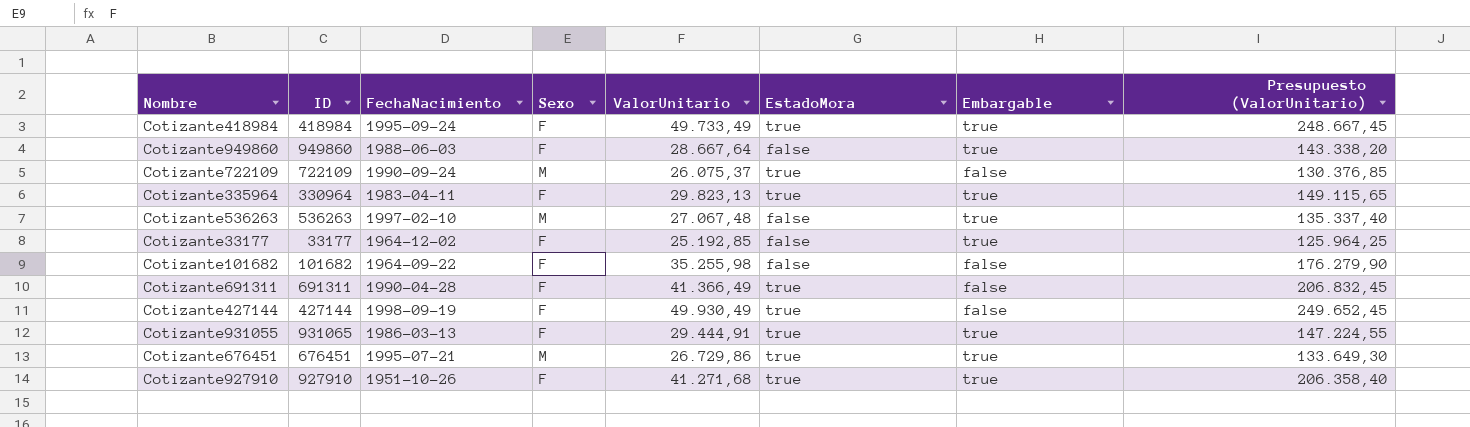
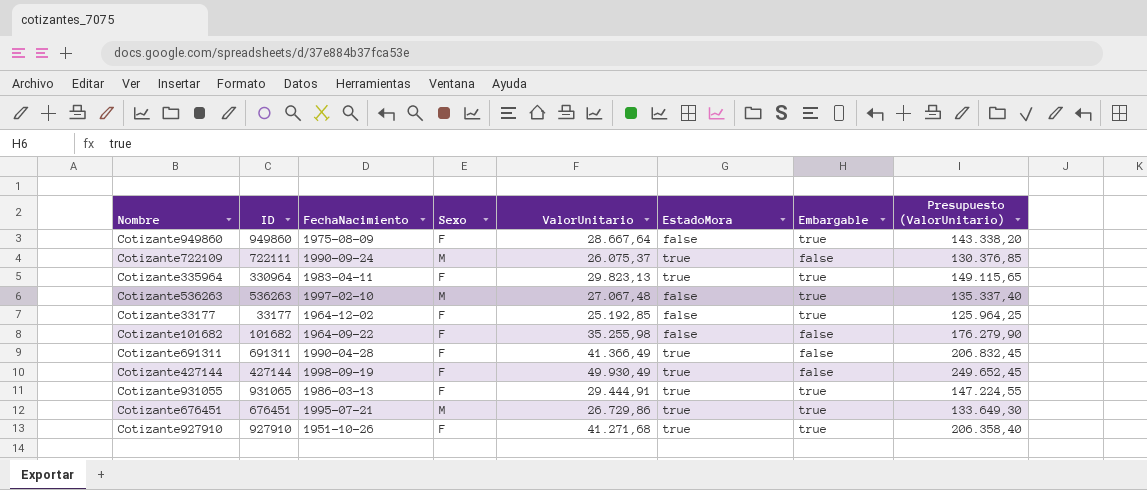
row Cotizante418984: 418984 | 1995-09-24 | F | 49.733,49 | true | true | 248.667,45 -> none
Cotizante949860 | FechaNacimiento: 1988-06-03 -> 1975-08-09
Cotizante722109 | ID: 722109 -> 722111

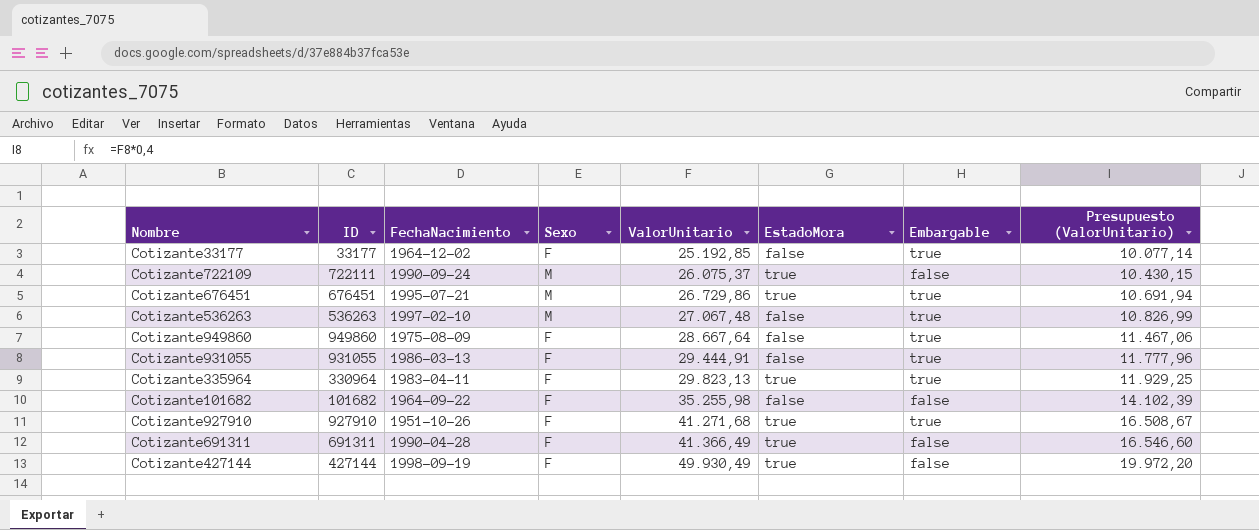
row order: none -> ValorUnitario ascending
column Presupuesto (ValorUnitario) | formula: [ValorUnitario] * 5 -> [ValorUnitario] * 0,4
Cotizante931055 | ID: 931065 -> 931055
Cotizante931055 | EstadoMora: true -> false

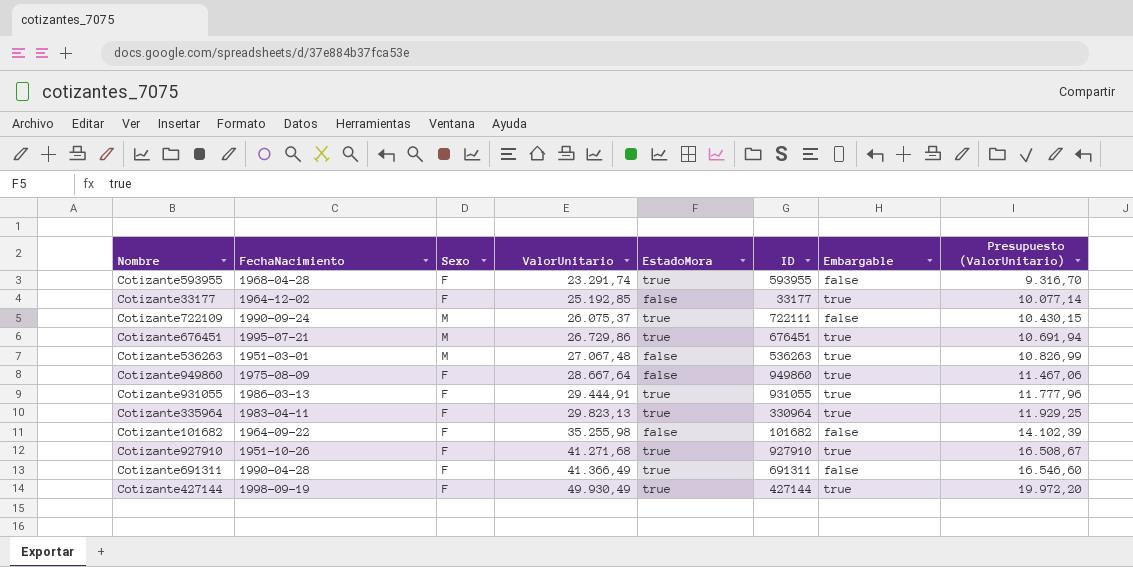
column ID | position: 2 -> 6
row Cotizante593955: none -> 1968-04-28 | F | 23.291,74 | true | 593955 | false | 9.316,70
Cotizante536263 | FechaNacimiento: 1997-02-10 -> 1951-03-01
Cotizante931055 | EstadoMora: false -> true
Cotizante427144 | Embargable: false -> true

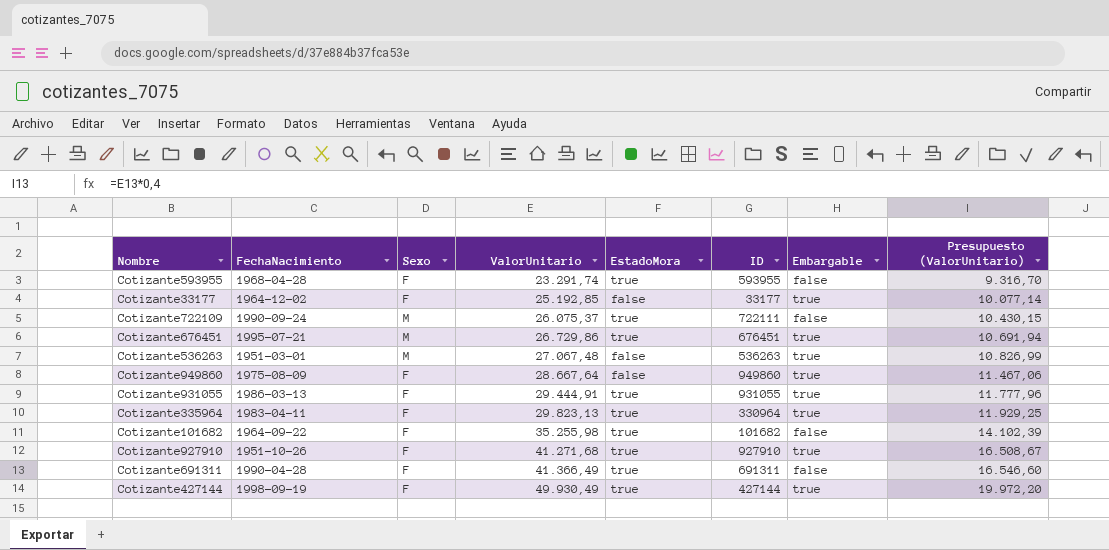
Cotizante101682 | EstadoMora: false -> true

